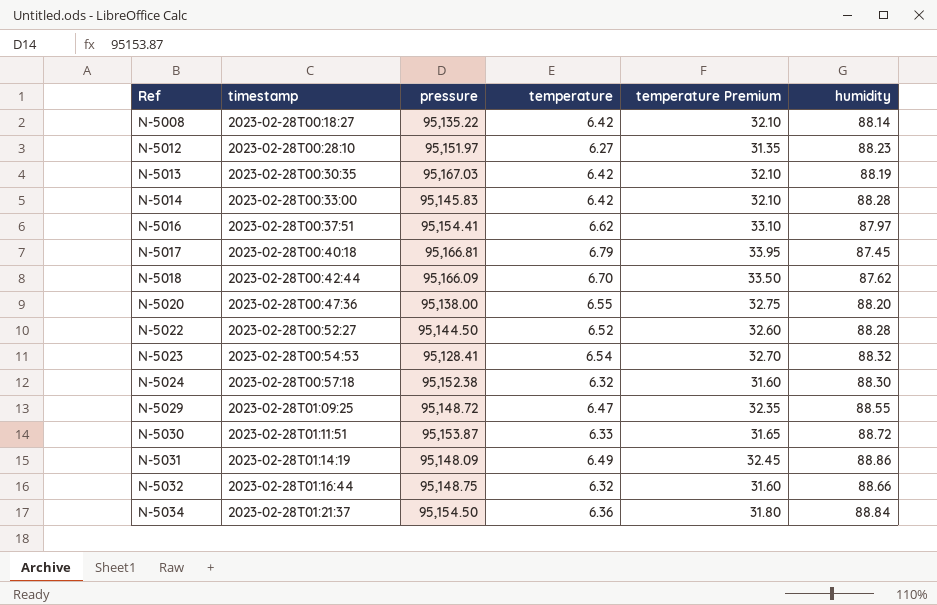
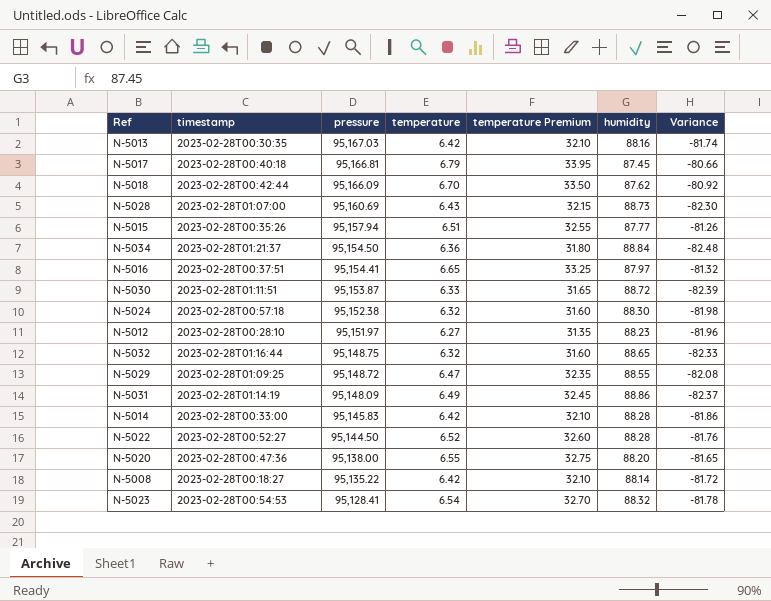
row order: Ref ascending -> pressure descending
column Variance | formula: none -> [temperature] - [humidity]
N-5013 | humidity: 88.19 -> 88.16
row N-5028: none -> 2023-02-28T01:07:00 | 95,160.69 | 6.43 | 32.15 | 88.73 | -82.30
row N-5015: none -> 2023-02-28T00:35:26 | 95,157.94 | 6.51 | 32.55 | 87.77 | -81.26
N-5016 | temperature: 6.62 -> 6.65
N-5016 | temperature Premium: 33.10 -> 33.25
N-5032 | humidity: 88.66 -> 88.65

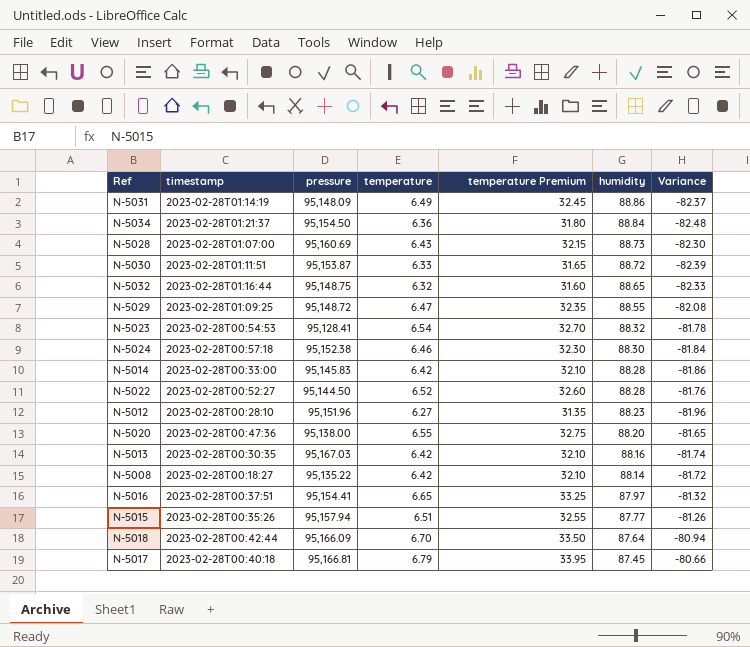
row order: pressure descending -> humidity descending
N-5024 | temperature: 6.32 -> 6.46
N-5024 | temperature Premium: 31.60 -> 32.30
N-5024 | Variance: -81.98 -> -81.84
N-5012 | pressure: 95,151.97 -> 95,151.96
N-5018 | humidity: 87.62 -> 87.64
N-5018 | Variance: -80.92 -> -80.94

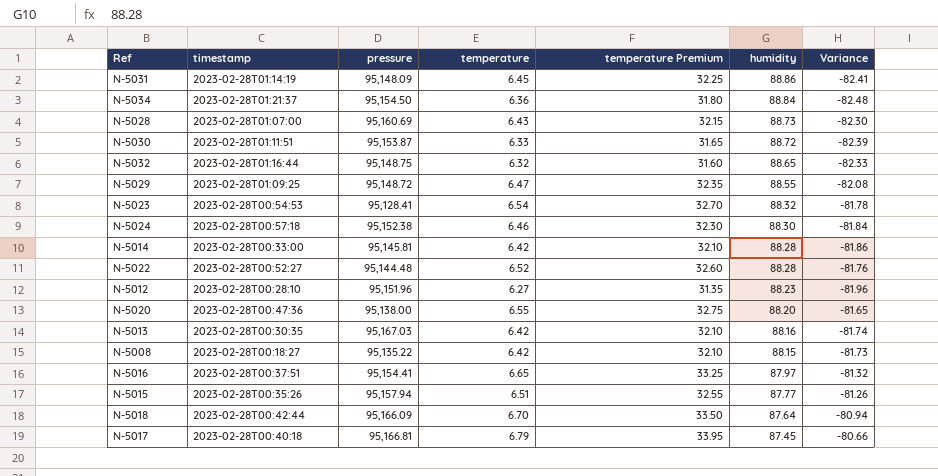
N-5031 | temperature: 6.49 -> 6.45
N-5031 | temperature Premium: 32.45 -> 32.25
N-5031 | Variance: -82.37 -> -82.41
N-5014 | pressure: 95,145.83 -> 95,145.81
N-5022 | pressure: 95,144.50 -> 95,144.48
N-5008 | humidity: 88.14 -> 88.15
N-5008 | Variance: -81.72 -> -81.73

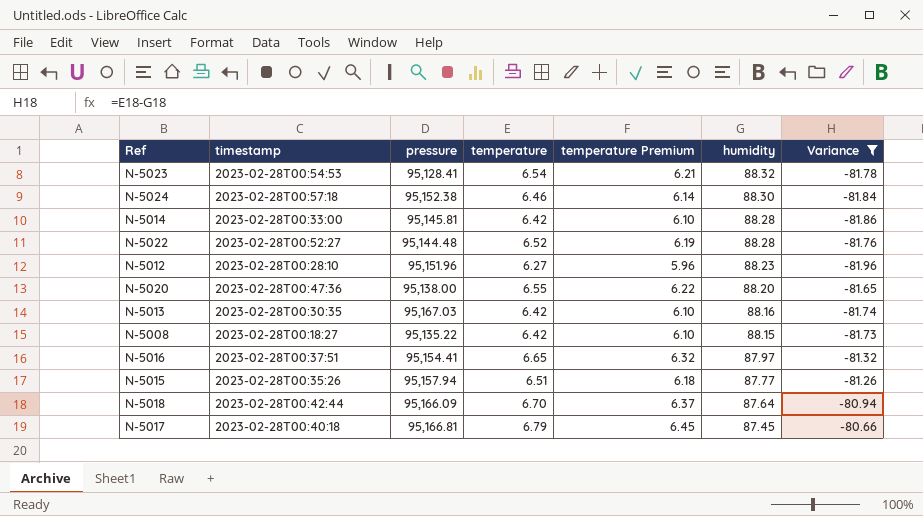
filter: none -> Variance >= -81.96
column temperature Premium | formula: [temperature] * 5 -> [temperature] * 0.95

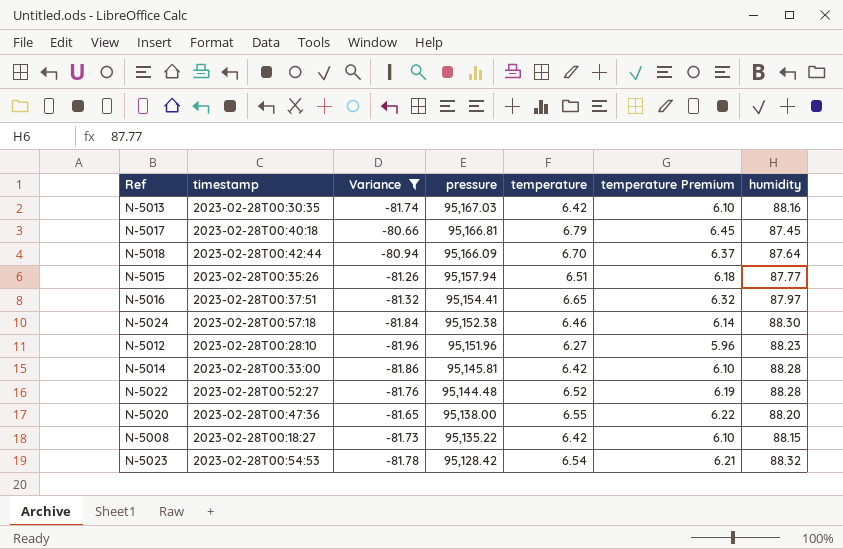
row order: humidity descending -> pressure descending
column Variance | position: 7 -> 3
N-5023 | pressure: 95,128.41 -> 95,128.42

